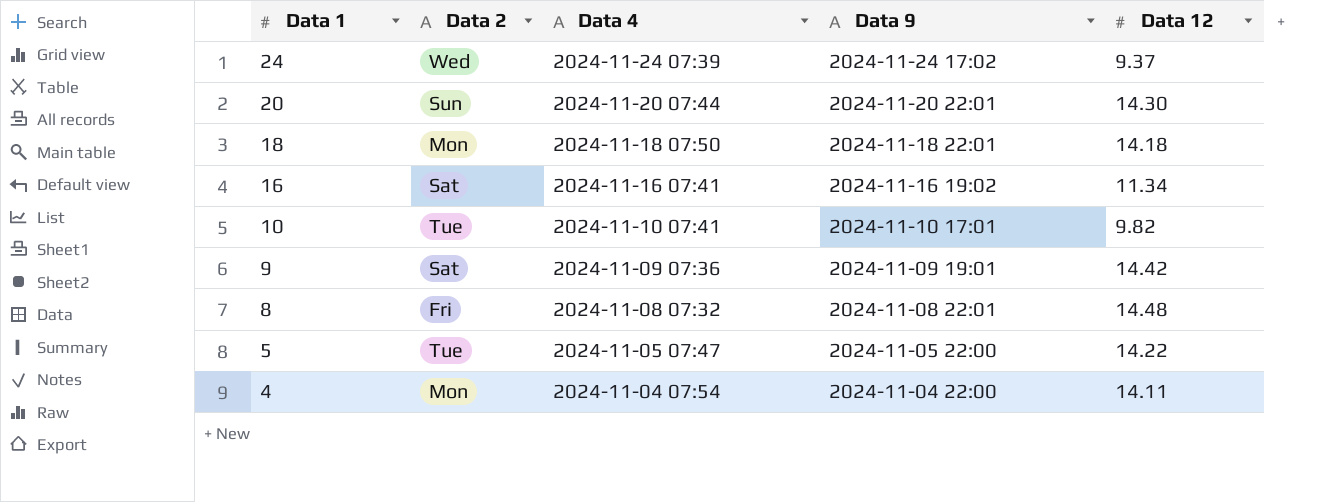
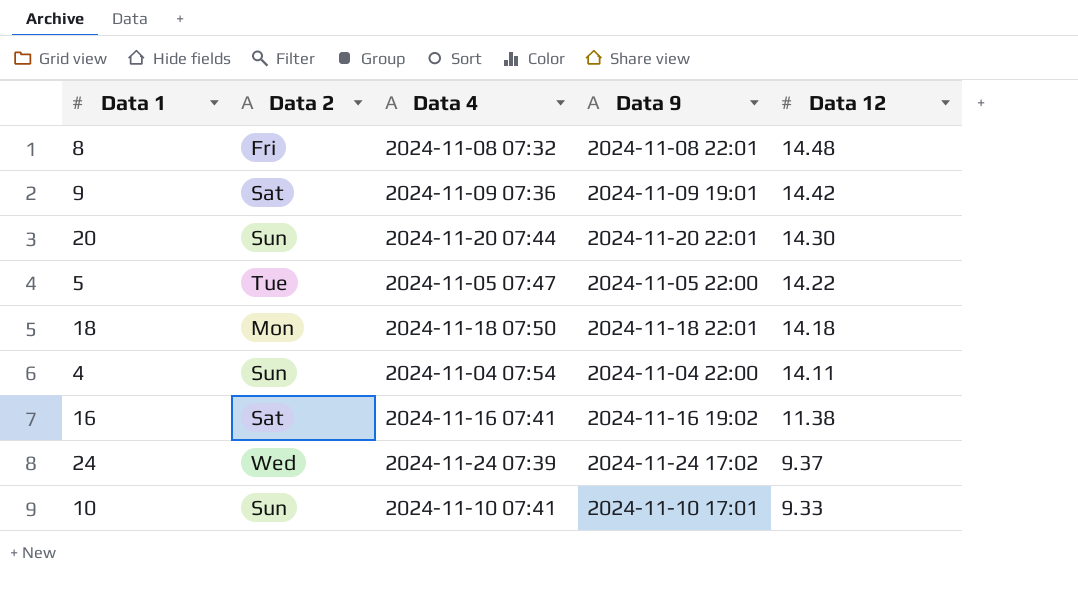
row order: Data 1 descending -> Data 12 descending
4 | Data 2: Mon -> Sun
16 | Data 12: 11.34 -> 11.38
10 | Data 2: Tue -> Sun
10 | Data 12: 9.82 -> 9.33

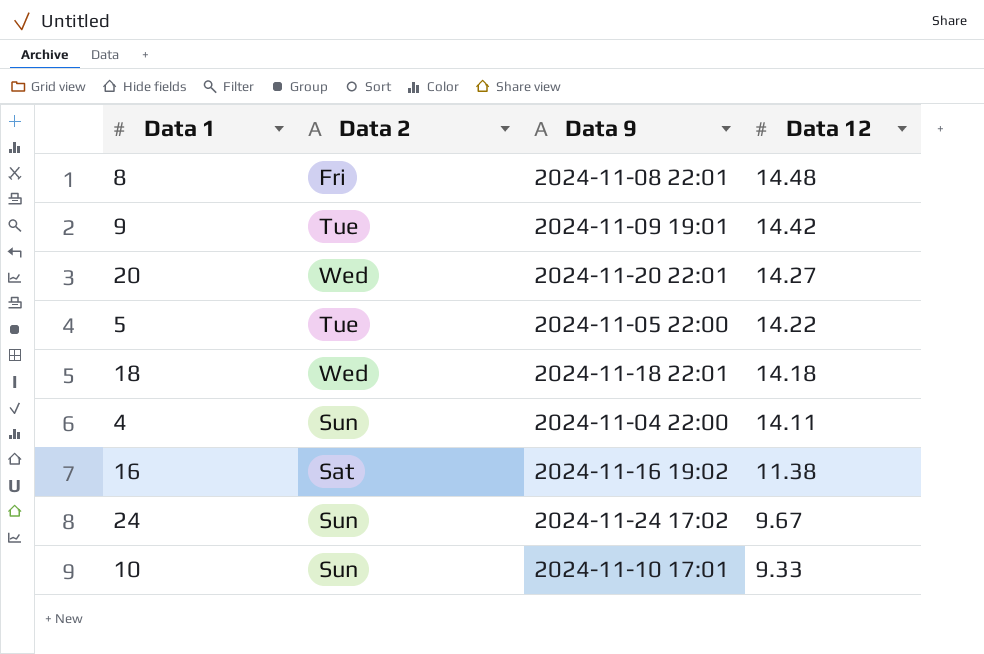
column Data 4 | position: 3 -> none
9 | Data 2: Sat -> Tue
20 | Data 2: Sun -> Wed
20 | Data 12: 14.30 -> 14.27
18 | Data 2: Mon -> Wed
24 | Data 2: Wed -> Sun
24 | Data 12: 9.37 -> 9.67

